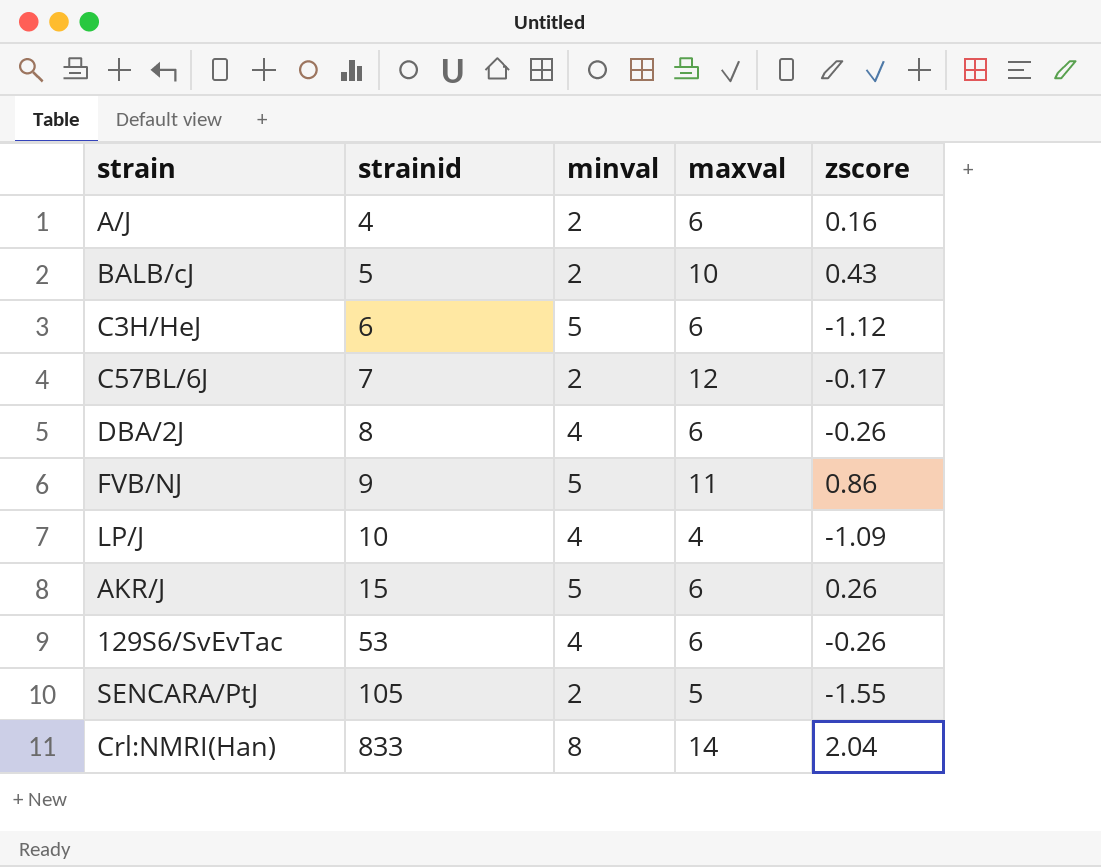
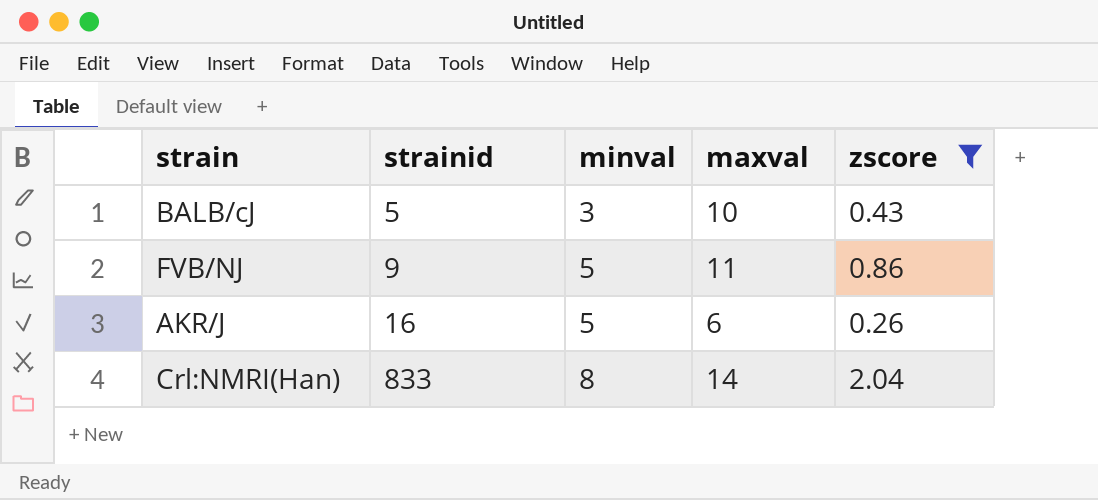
filter: none -> zscore >= 0.26
BALB/cJ | minval: 2 -> 3
AKR/J | strainid: 15 -> 16

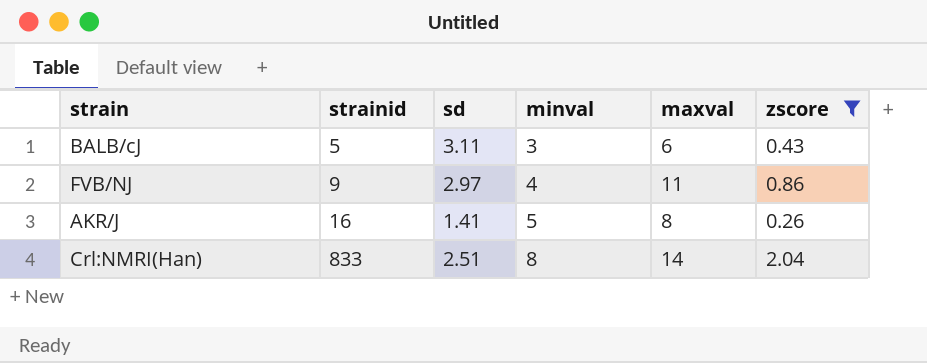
column sd | position: none -> 3
BALB/cJ | maxval: 10 -> 6
FVB/NJ | minval: 5 -> 4
AKR/J | maxval: 6 -> 8

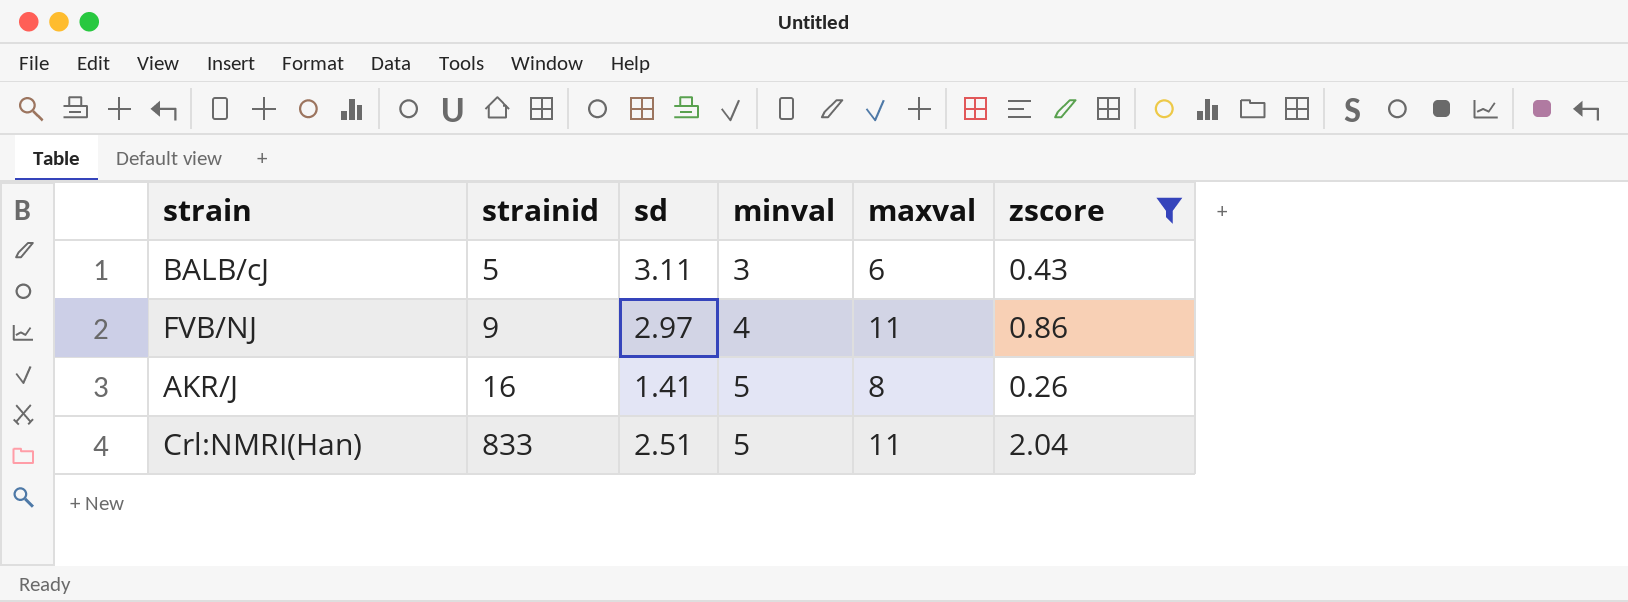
Crl:NMRI(Han) | minval: 8 -> 5
Crl:NMRI(Han) | maxval: 14 -> 11

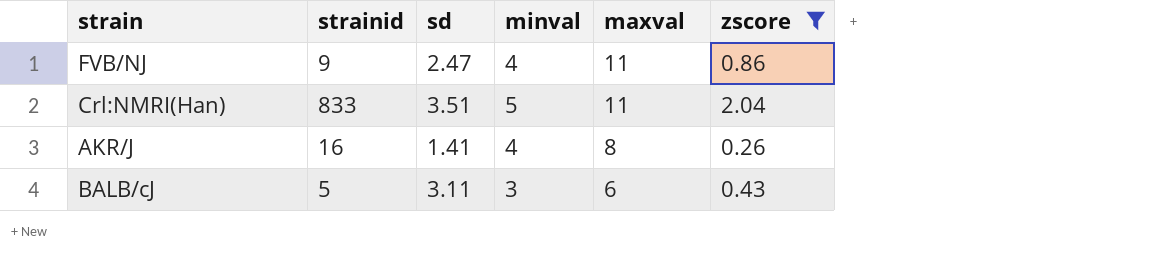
row order: strainid ascending -> maxval descending
FVB/NJ | sd: 2.97 -> 2.47
Crl:NMRI(Han) | sd: 2.51 -> 3.51
AKR/J | minval: 5 -> 4

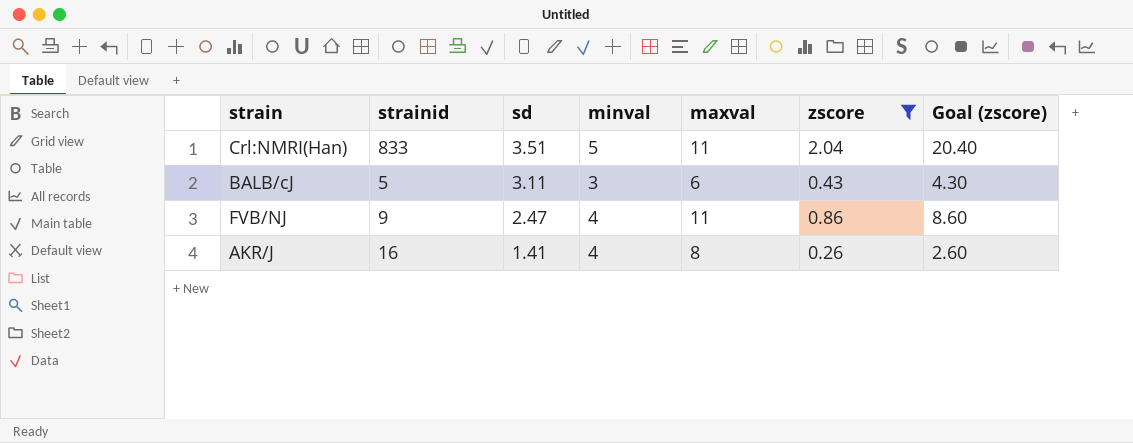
row order: maxval descending -> sd descending
column Goal (zscore) | formula: none -> [zscore] * 10

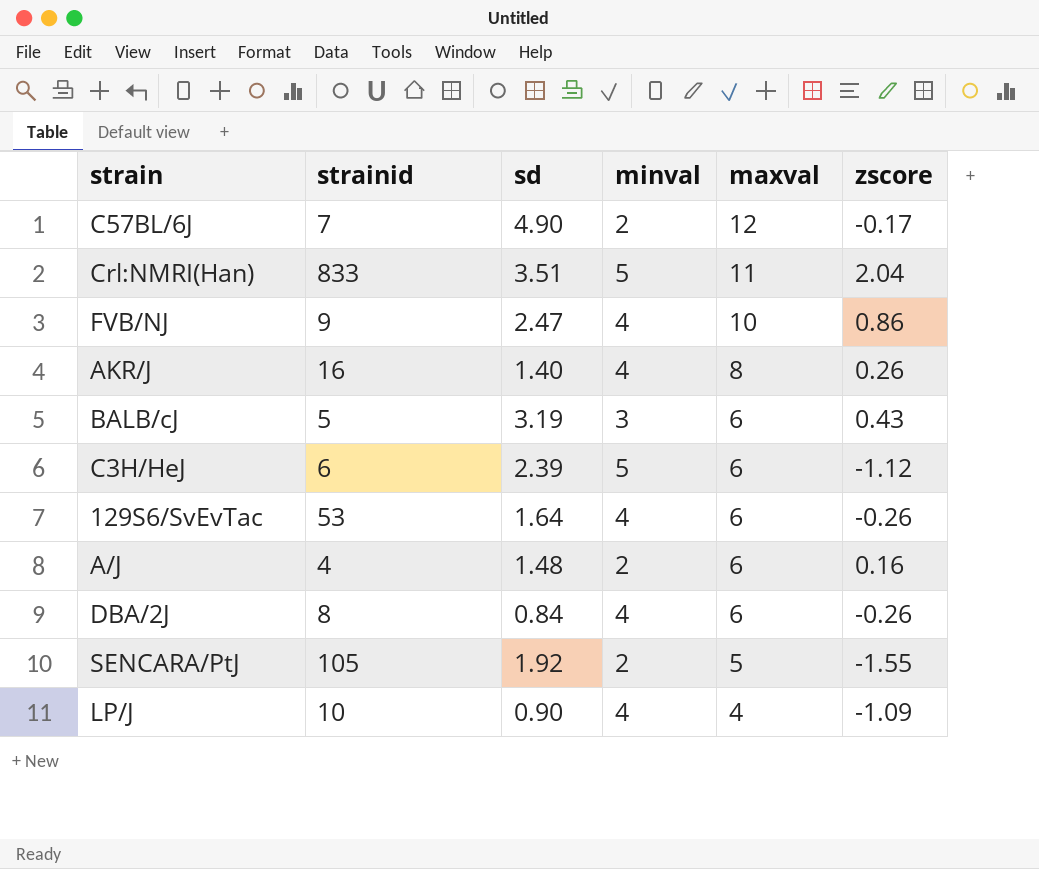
filter: zscore >= 0.26 -> none
row order: sd descending -> maxval descending
column Goal (zscore) | formula: [zscore] * 10 -> none
FVB/NJ | maxval: 11 -> 10
AKR/J | sd: 1.41 -> 1.40
BALB/cJ | sd: 3.11 -> 3.19

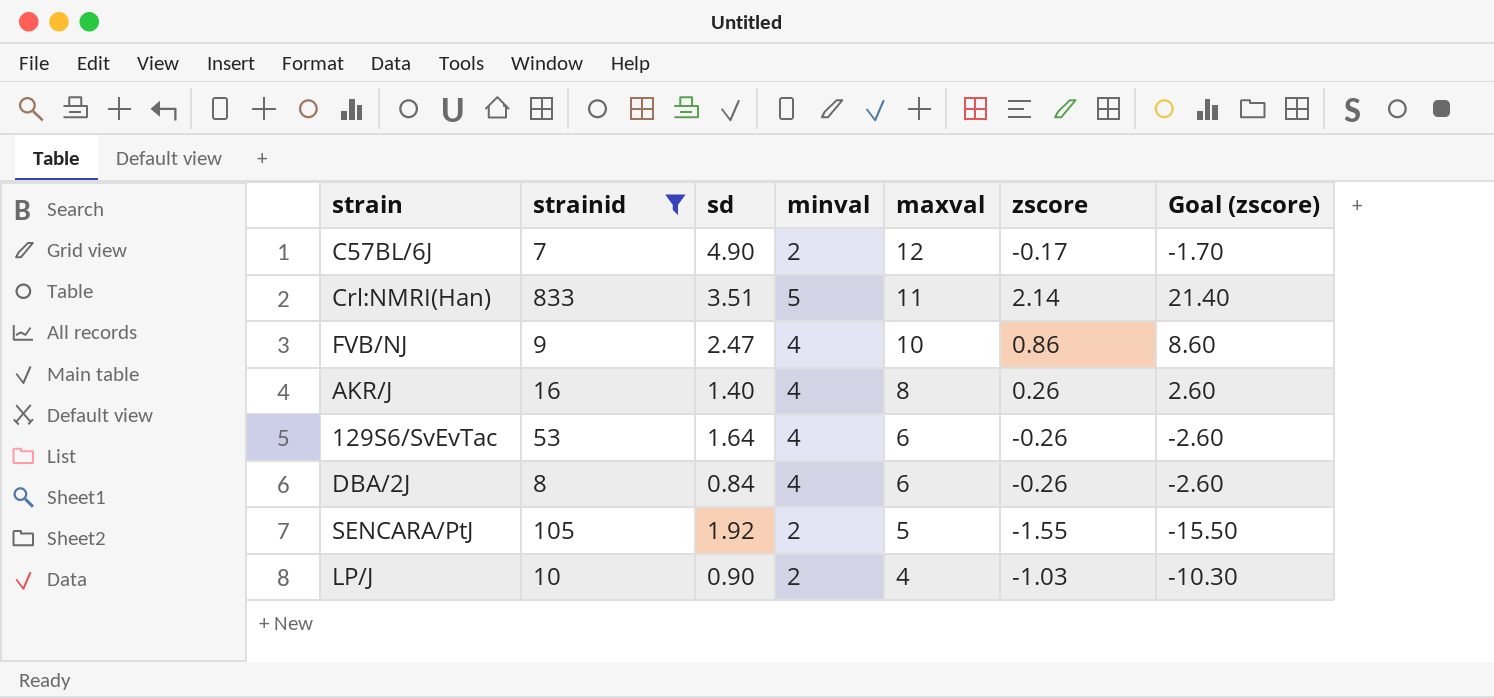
filter: none -> strainid >= 7
column Goal (zscore) | formula: none -> [zscore] * 10
Crl:NMRI(Han) | zscore: 2.04 -> 2.14
LP/J | minval: 4 -> 2
LP/J | zscore: -1.09 -> -1.03

